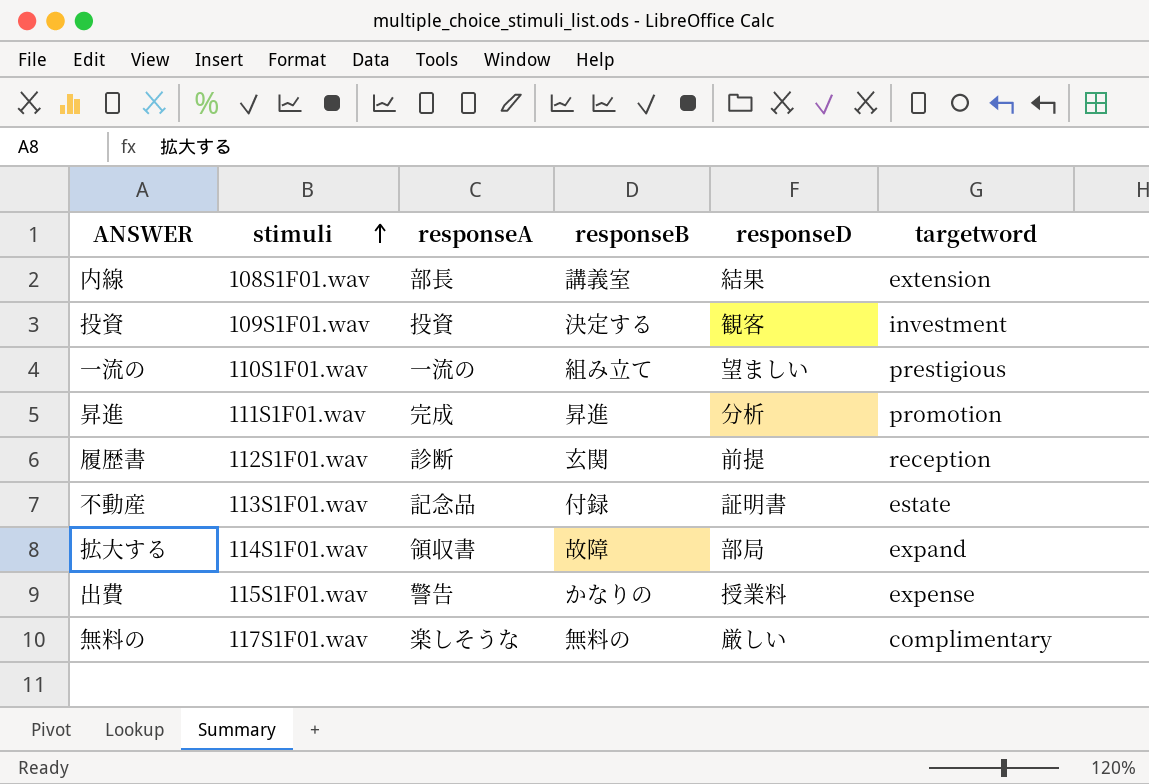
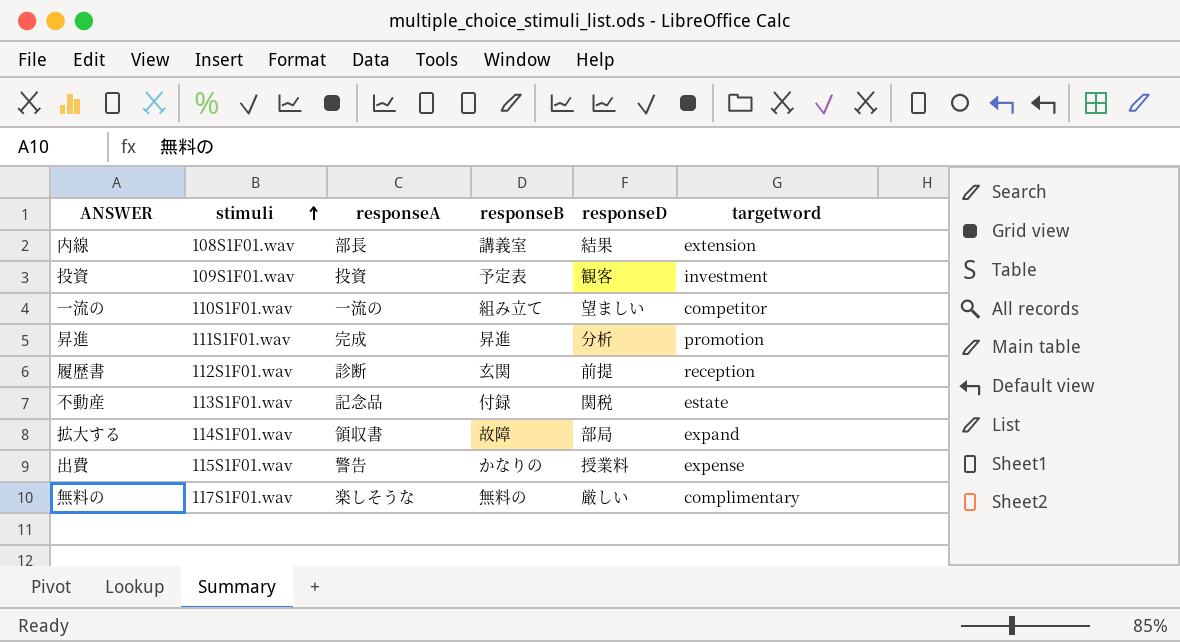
投資 | responseB: 決定する -> 予定表
一流の | targetword: prestigious -> competitor
不動産 | responseD: 証明書 -> 関税

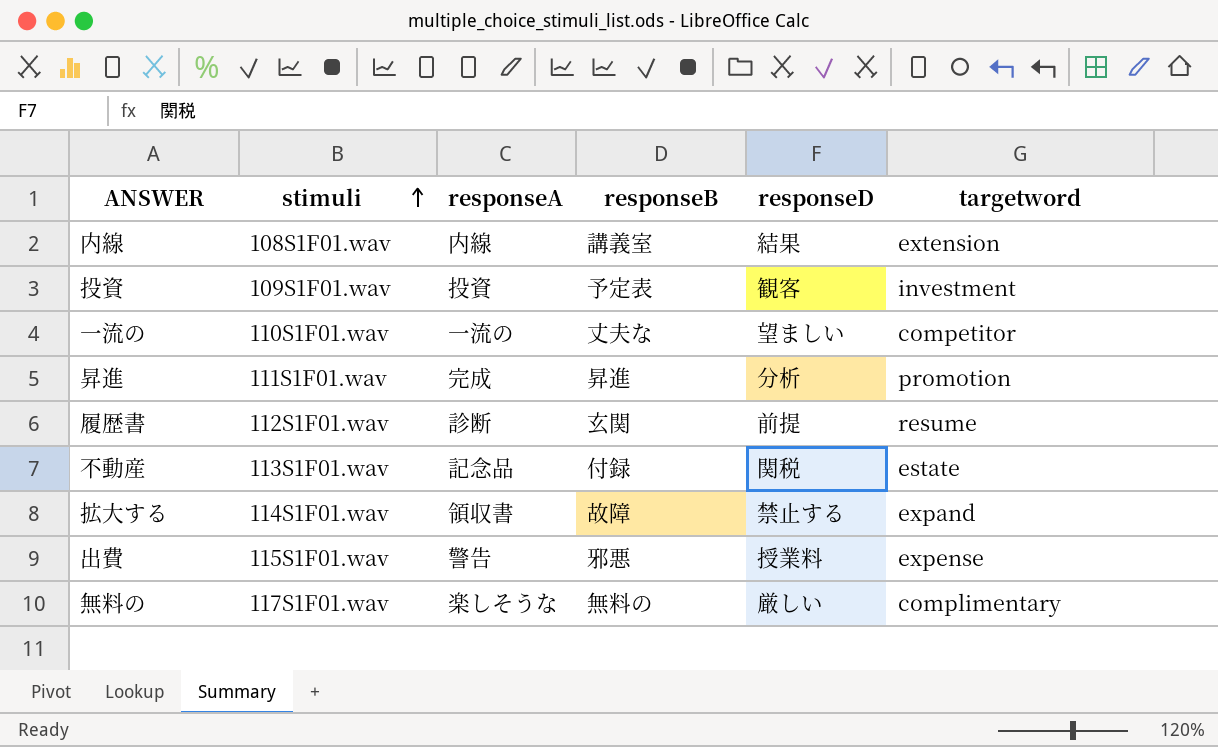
内線 | responseA: 部長 -> 内線
一流の | responseB: 組み立て -> 丈夫な
履歴書 | targetword: reception -> resume
拡大する | responseD: 部局 -> 禁止する
出費 | responseB: かなりの -> 邪悪

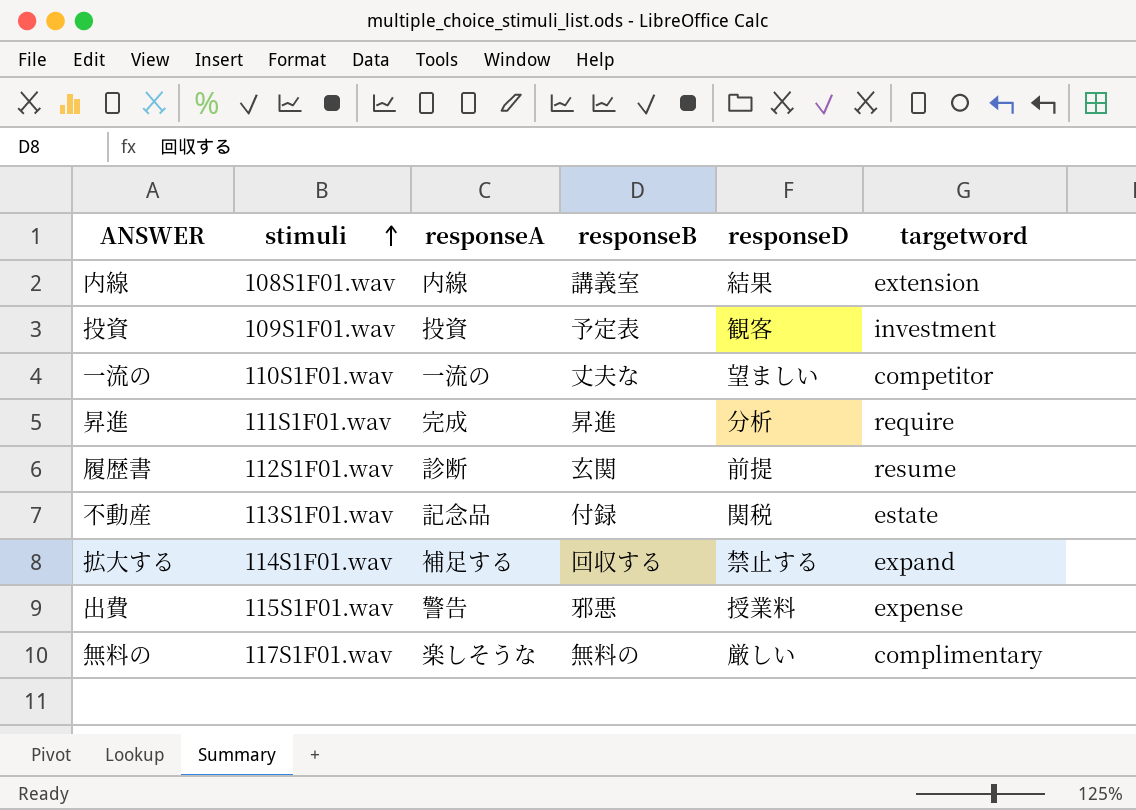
昇進 | targetword: promotion -> require
拡大する | responseA: 領収書 -> 補足する
拡大する | responseB: 故障 -> 回収する

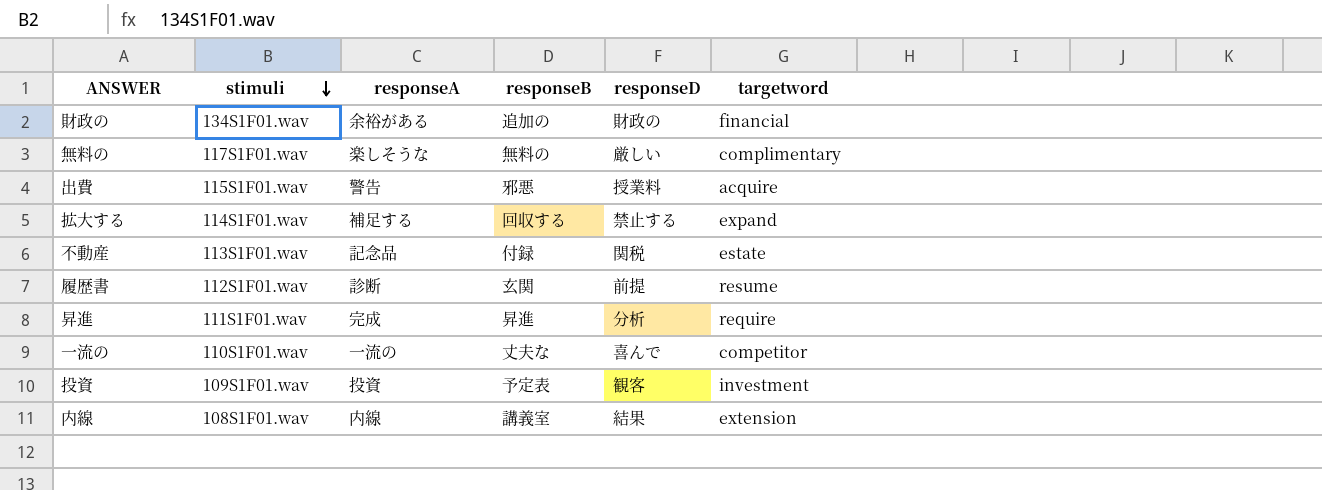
row order: stimuli ascending -> stimuli descending
row 財政の: none -> 134S1F01.wav | 余裕がある | 追加の | 財政の | financial
出費 | targetword: expense -> acquire
一流の | responseD: 望ましい -> 喜んで

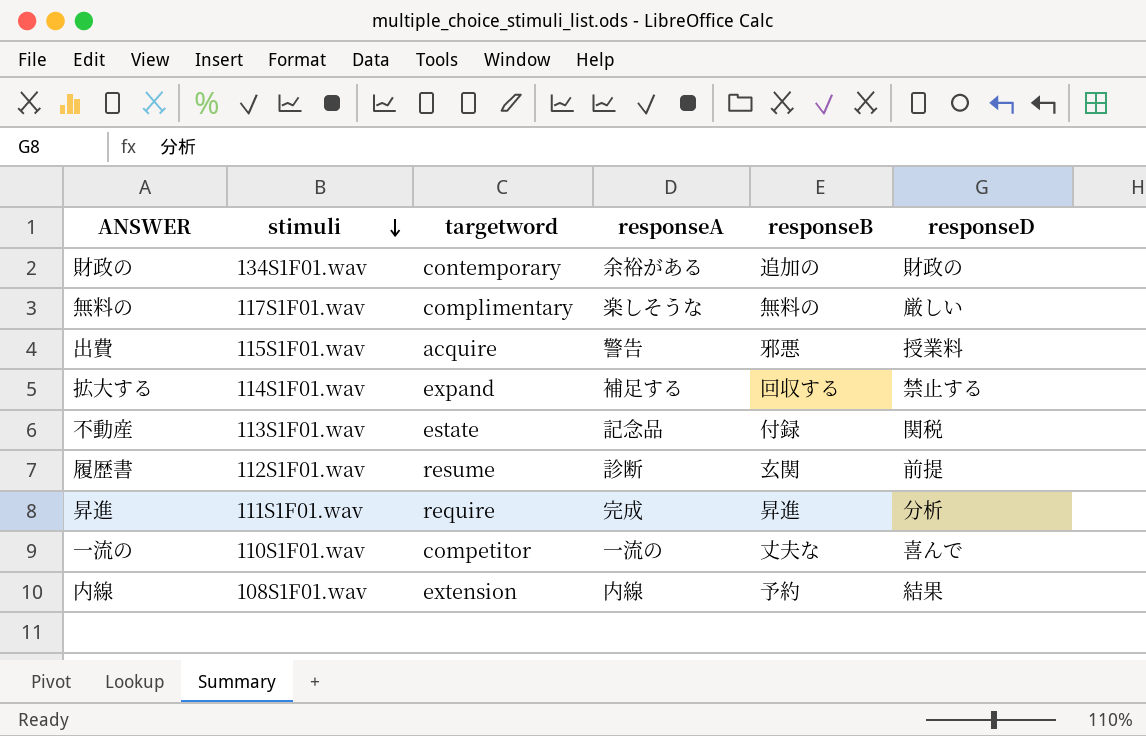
column targetword | position: 6 -> 3
row 投資: 109S1F01.wav | 投資 | 予定表 | 観客 | investment -> none
財政の | targetword: financial -> contemporary
内線 | responseB: 講義室 -> 予約

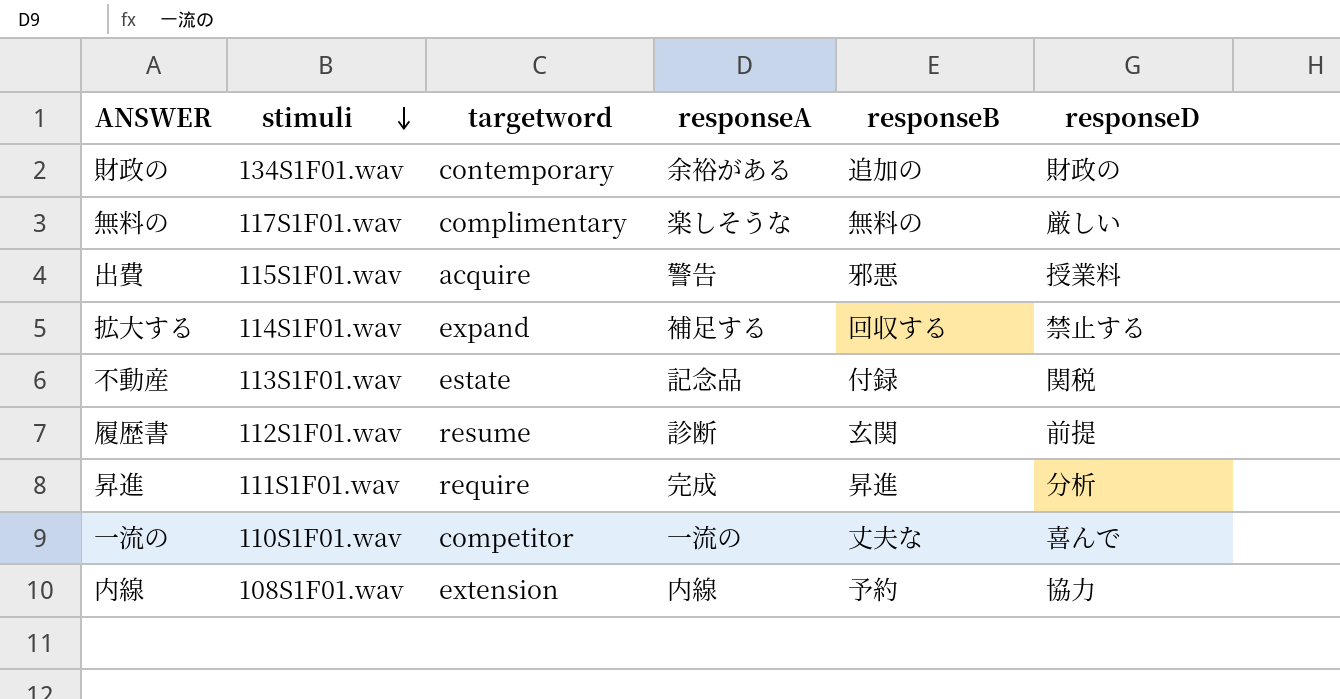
内線 | responseD: 結果 -> 協力

